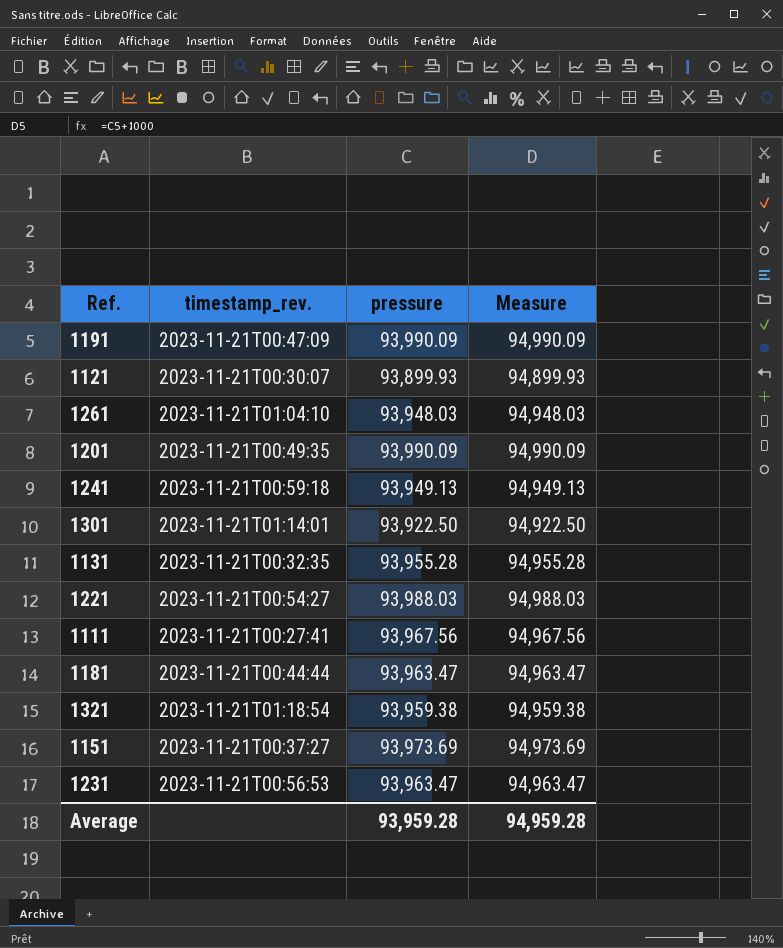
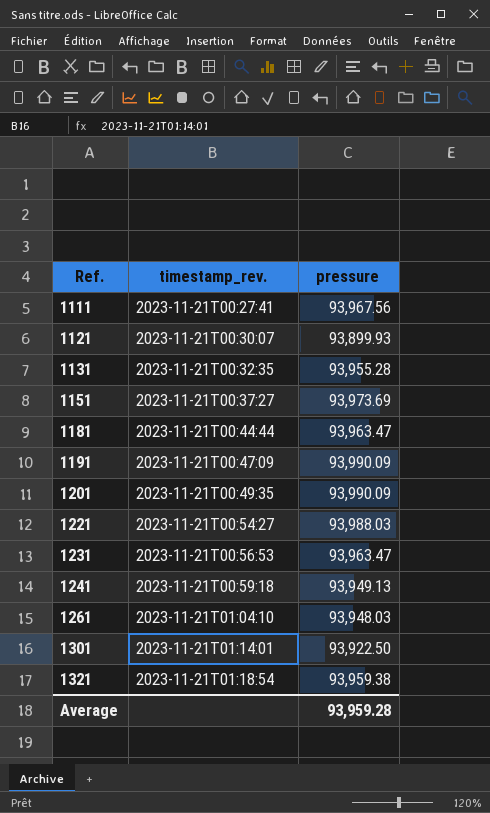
row order: none -> Ref. ascending
column Measure | formula: [pressure] + 1000 -> none

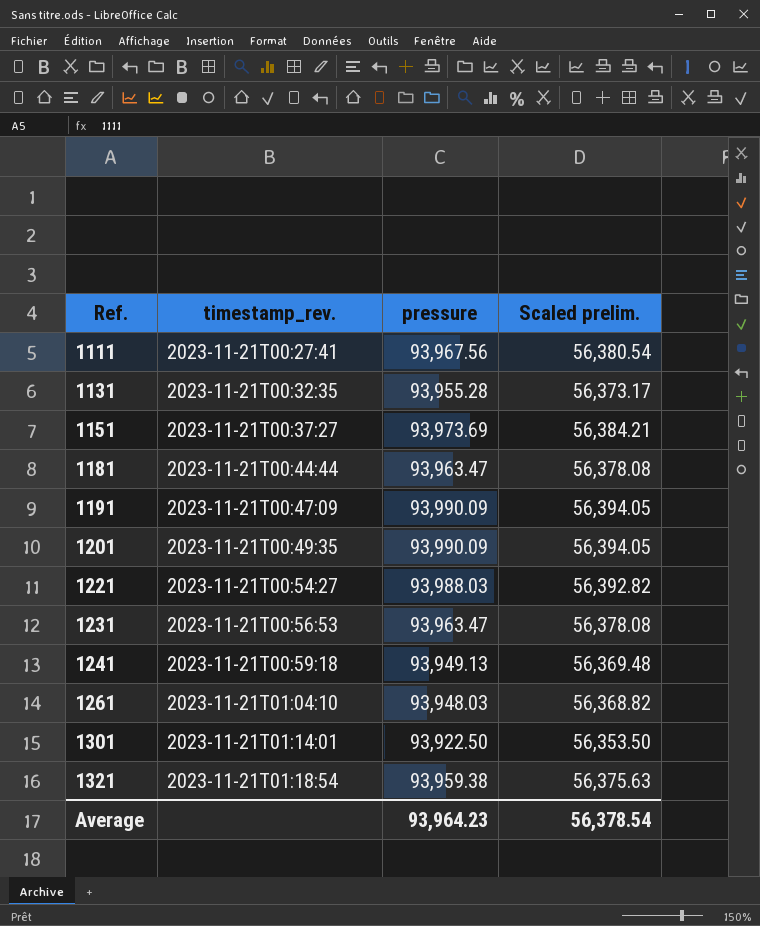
column Scaled prelim. | formula: none -> [pressure] * 0.6
row 1121: 2023-11-21T00:30:07 | 93,899.93 -> none
Average | pressure: 93,959.28 -> 93,964.23

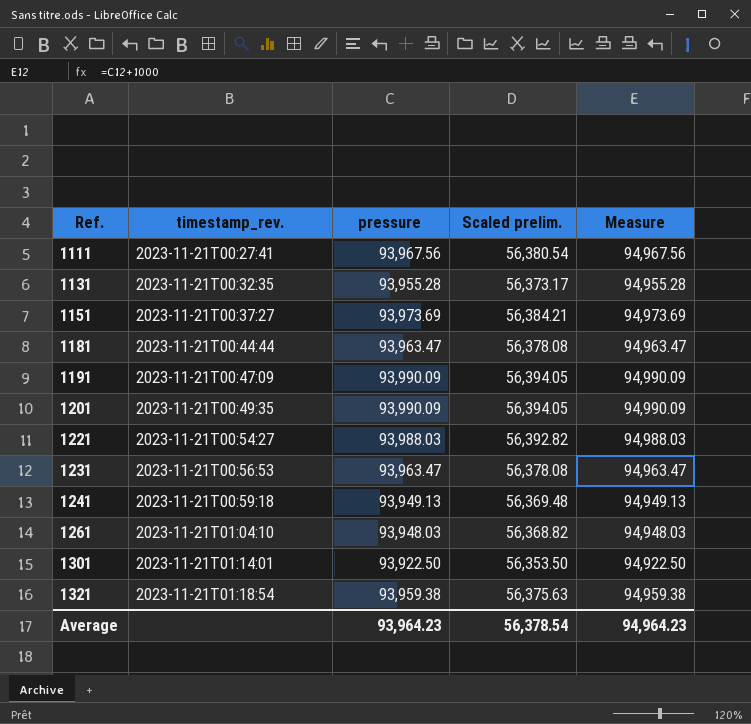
column Measure | formula: none -> [pressure] + 1000

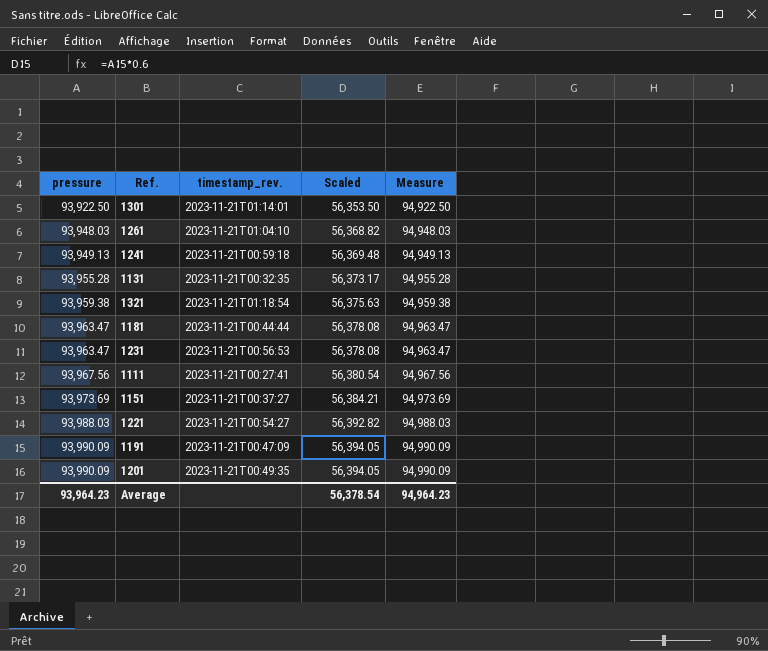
row order: Ref. ascending -> pressure ascending
column pressure | position: 3 -> 1
column name: Scaled prelim. -> Scaled

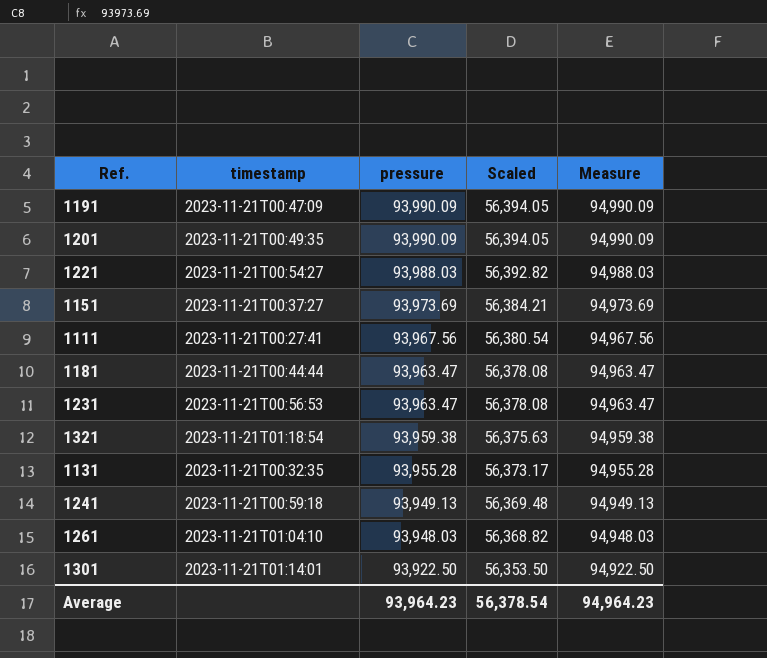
row order: pressure ascending -> pressure descending
column name: timestamp_rev. -> timestamp
column pressure | position: 1 -> 3

